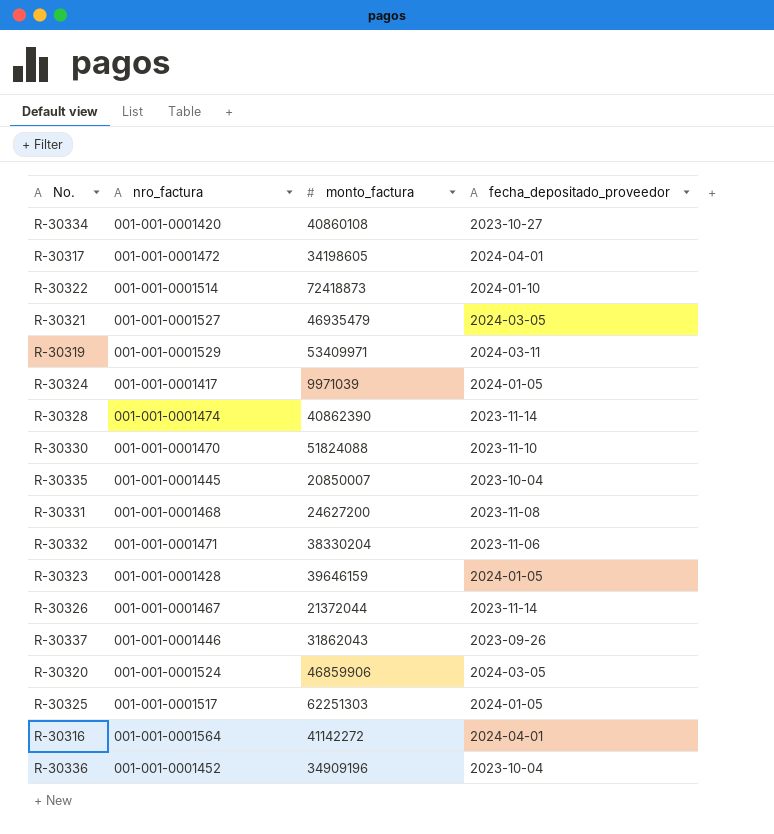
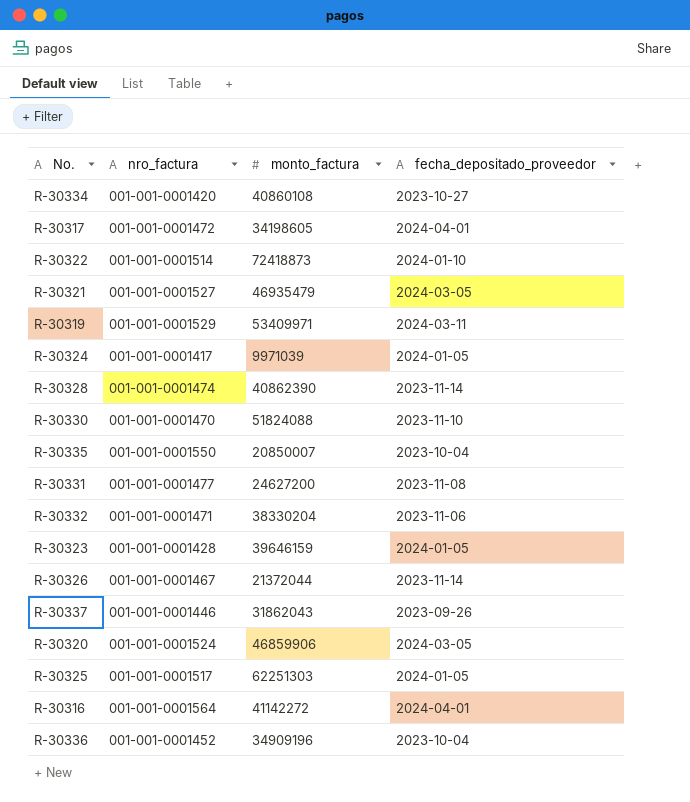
R-30335 | nro_factura: 001-001-0001445 -> 001-001-0001550
R-30331 | nro_factura: 001-001-0001468 -> 001-001-0001477

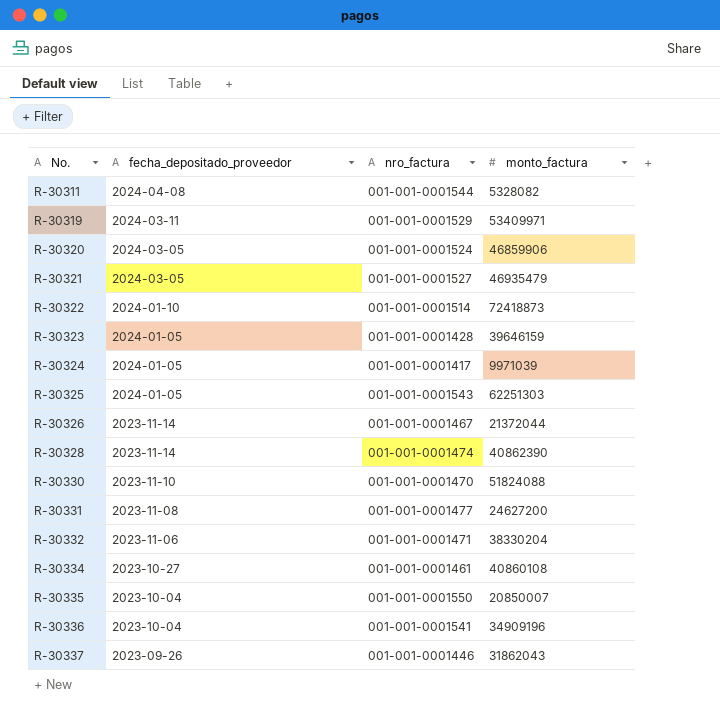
row order: none -> No. ascending
column fecha_depositado_proveedor | position: 4 -> 2
row R-30317: 001-001-0001472 | 34198605 | 2024-04-01 -> none
row R-30316: 001-001-0001564 | 41142272 | 2024-04-01 -> none
row R-30311: none -> 2024-04-08 | 001-001-0001544 | 5328082
R-30325 | nro_factura: 001-001-0001517 -> 001-001-0001543
R-30334 | nro_factura: 001-001-0001420 -> 001-001-0001461
R-30336 | nro_factura: 001-001-0001452 -> 001-001-0001541

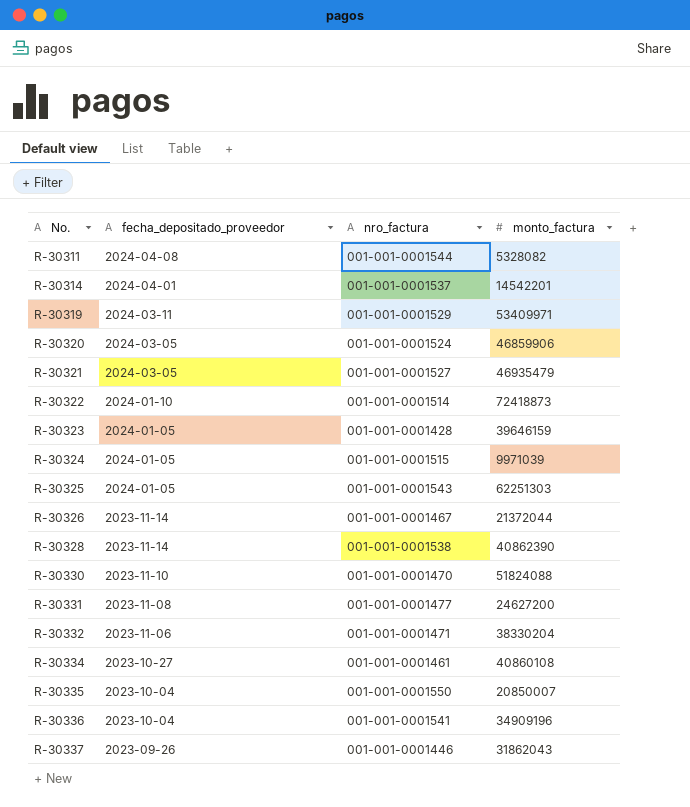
row R-30314: none -> 2024-04-01 | 001-001-0001537 | 14542201
R-30324 | nro_factura: 001-001-0001417 -> 001-001-0001515
R-30328 | nro_factura: 001-001-0001474 -> 001-001-0001538

